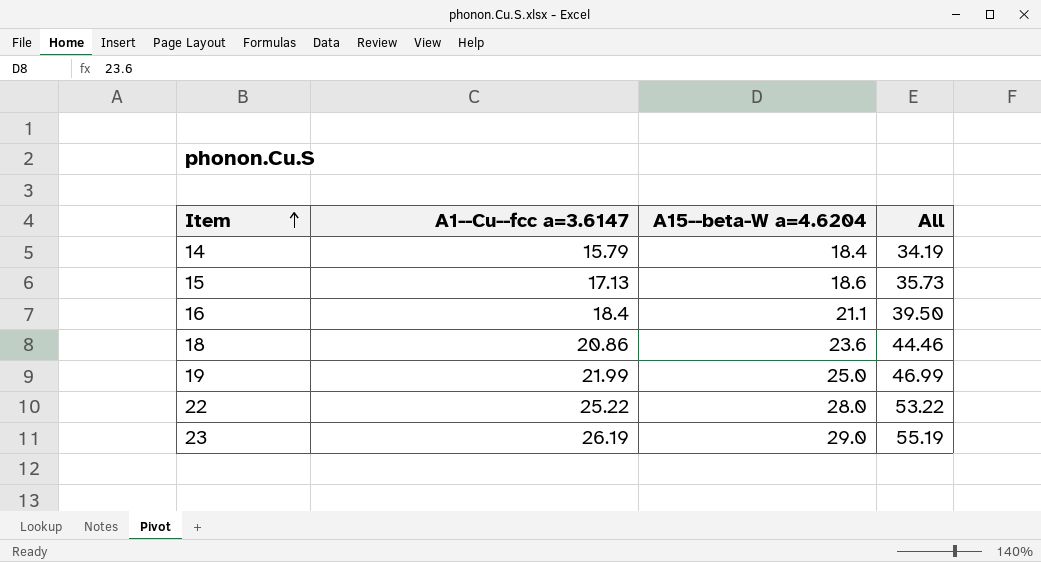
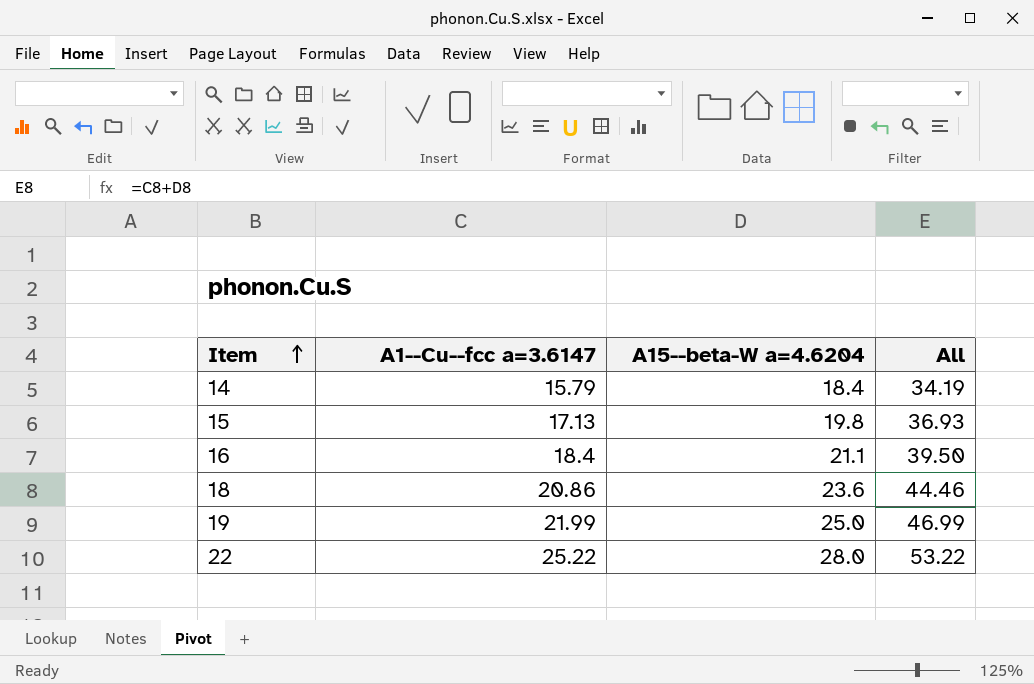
row 23: 26.19 | 29.0 | 55.19 -> none
15 | A15--beta-W a=4.6204: 18.6 -> 19.8
15 | All: 35.73 -> 36.93

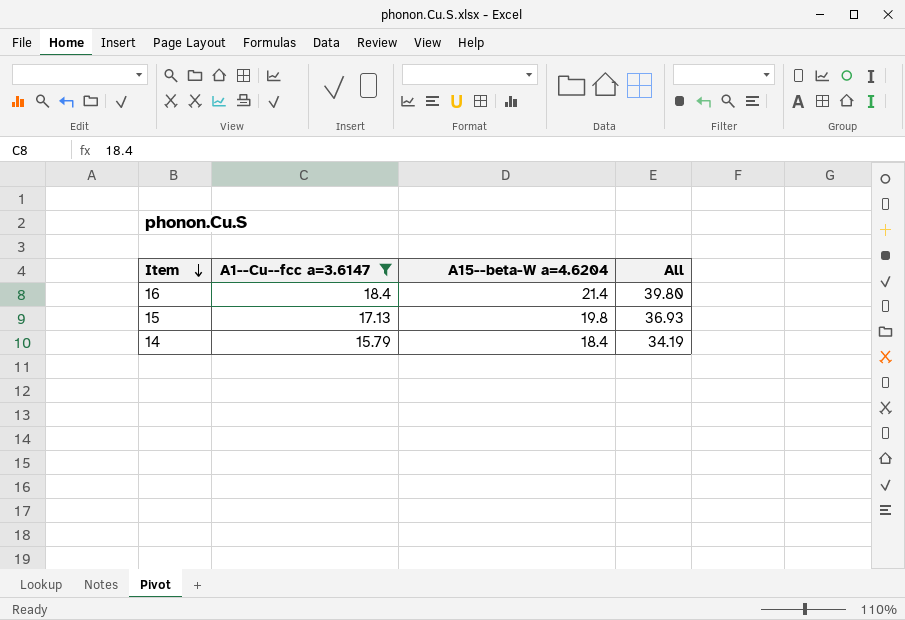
filter: none -> A1--Cu--fcc a=3.6147 <= 18.4
row order: Item ascending -> Item descending
16 | A15--beta-W a=4.6204: 21.1 -> 21.4
16 | All: 39.50 -> 39.80

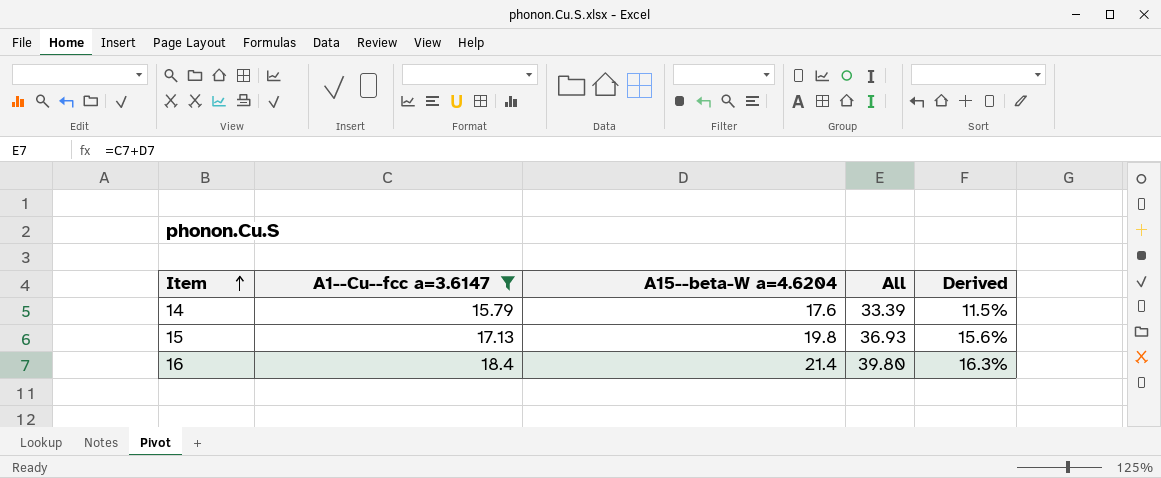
row order: Item descending -> Item ascending
column Derived | formula: none -> ([A15--beta-W a=4.6204] - [A1--Cu--fcc a=3.6147]) / [A1--Cu--fcc a=3.6147]
14 | A15--beta-W a=4.6204: 18.4 -> 17.6
14 | All: 34.19 -> 33.39

